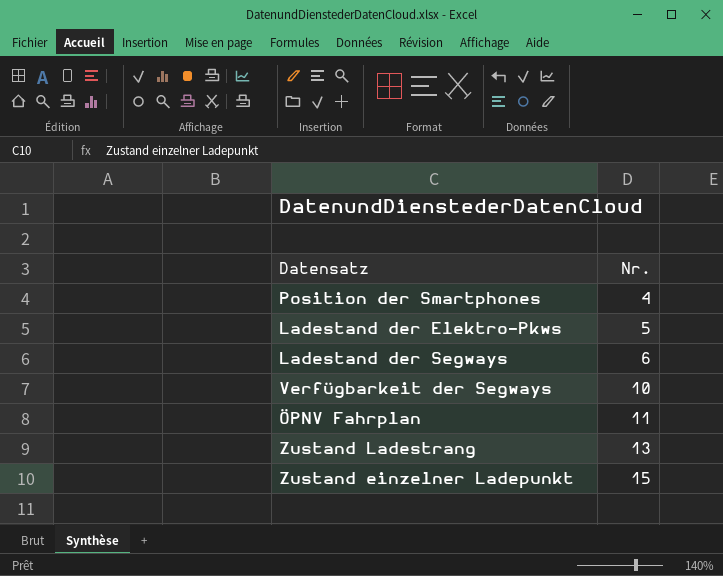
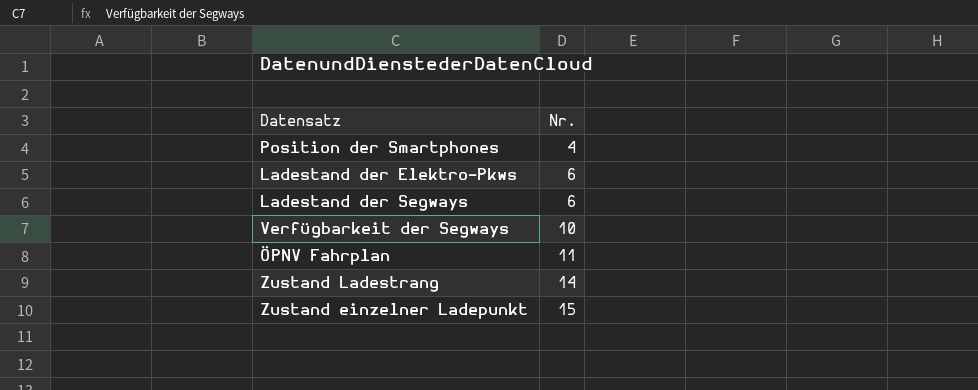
Ladestand der Elektro-Pkws | Nr.: 5 -> 6
Zustand Ladestrang | Nr.: 13 -> 14

